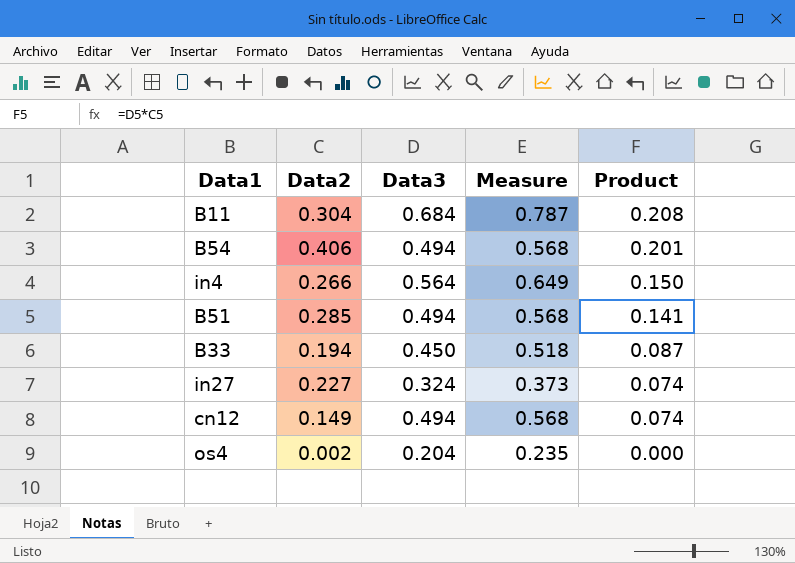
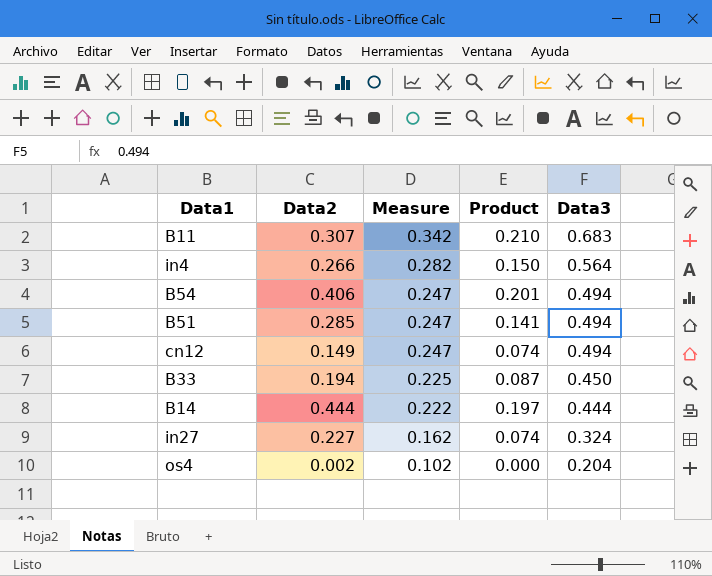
row order: Product descending -> Measure descending
column Measure | formula: [Data3] * 1.15 -> [Data3] * 0.5
column Data3 | position: 3 -> 5
B11 | Data2: 0.304 -> 0.307
B11 | Product: 0.208 -> 0.210
B11 | Data3: 0.684 -> 0.683
row B14: none -> 0.444 | 0.222 | 0.197 | 0.444

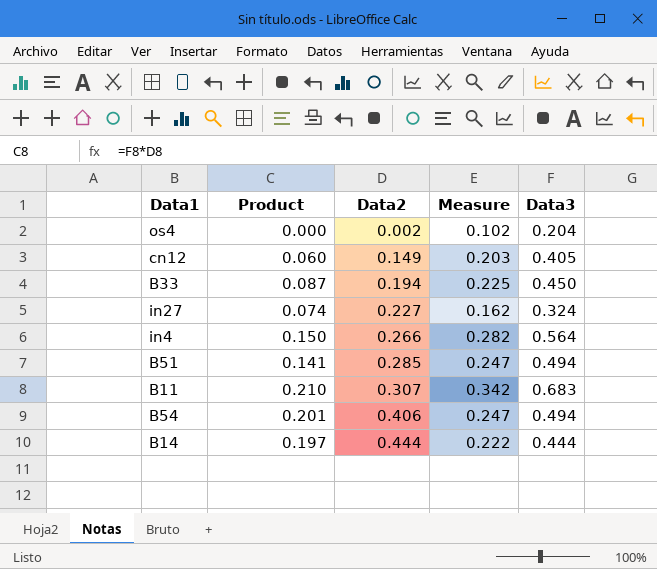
row order: Measure descending -> Data2 ascending
column Product | position: 4 -> 2
cn12 | Product: 0.074 -> 0.060
cn12 | Measure: 0.247 -> 0.203
cn12 | Data3: 0.494 -> 0.405

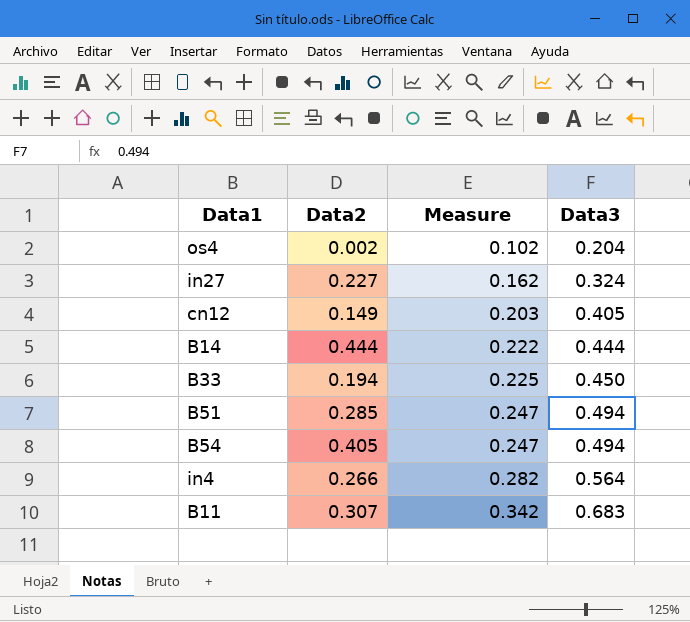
row order: Data2 ascending -> Measure ascending
column Product | formula: [Data2] * [Data3] -> none
B54 | Data2: 0.406 -> 0.405

